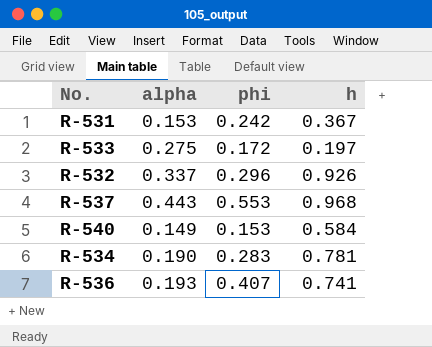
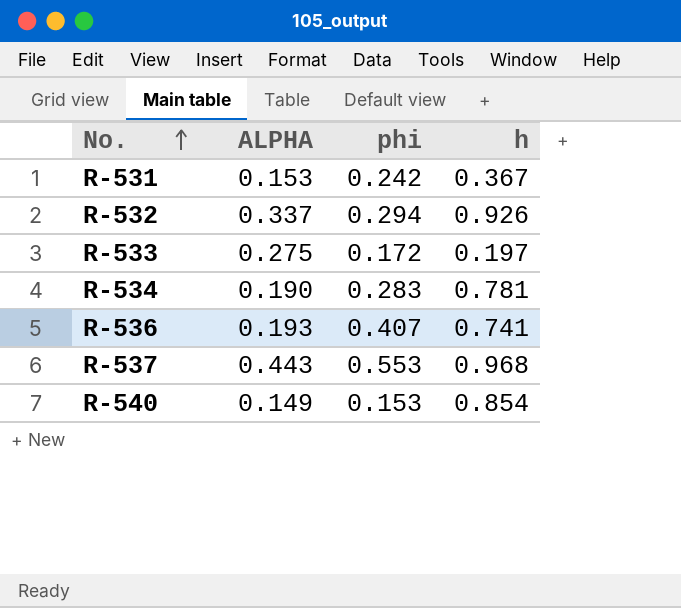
row order: none -> No. ascending
column name: alpha -> ALPHA
R-532 | phi: 0.296 -> 0.294
R-540 | h: 0.584 -> 0.854

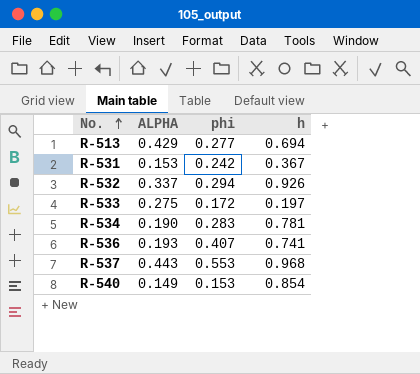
row R-513: none -> 0.429 | 0.277 | 0.694

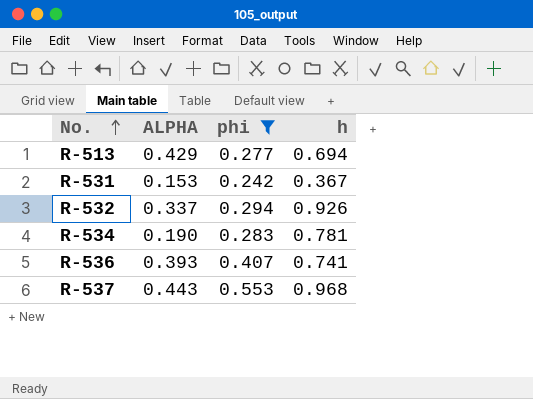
filter: none -> phi >= 0.242
R-536 | ALPHA: 0.193 -> 0.393

